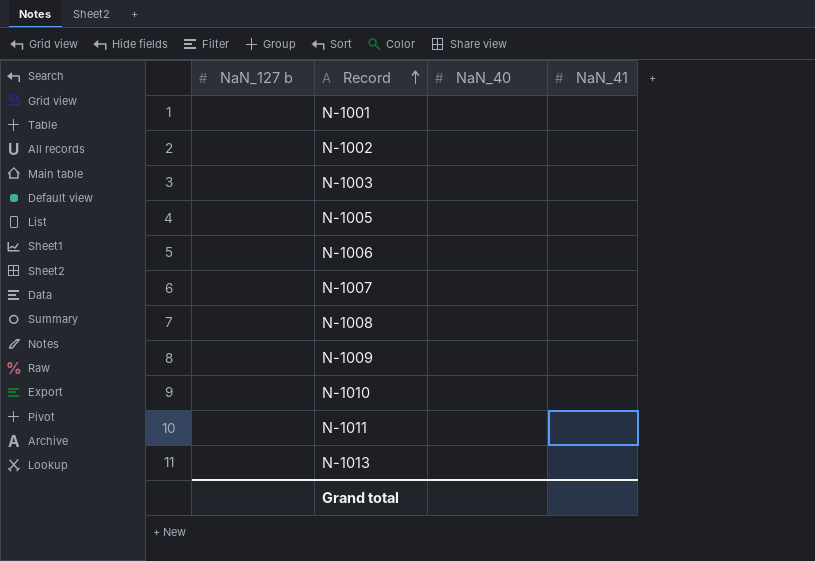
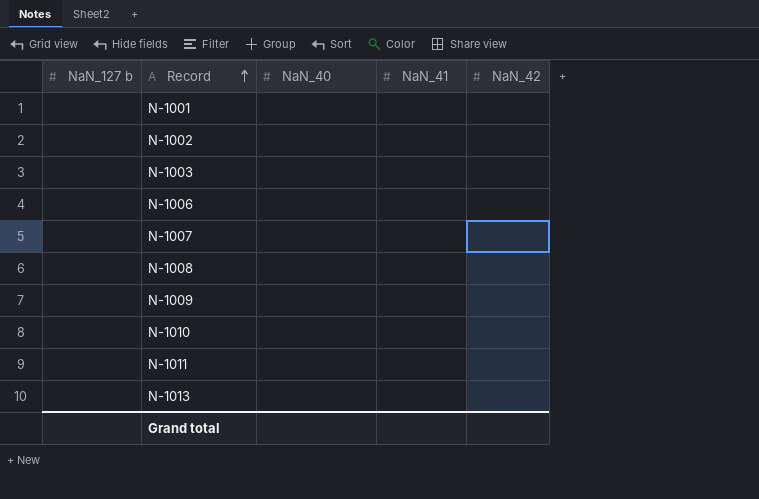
column NaN_42 | position: none -> 5
row N-1005: none | none | none -> none

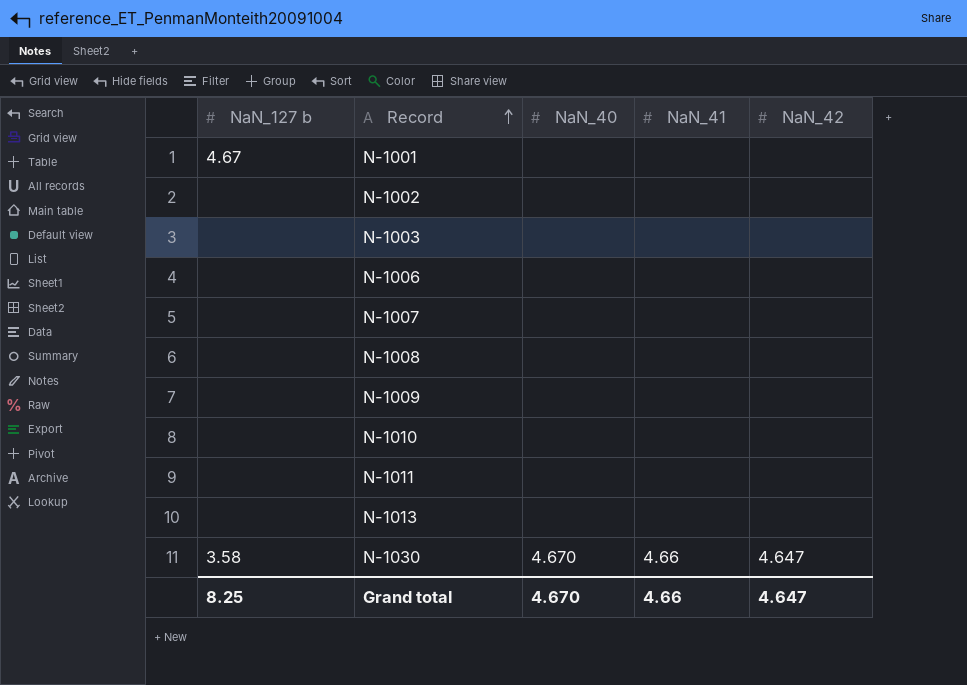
N-1001 | NaN_127 b: none -> 4.67
row N-1030: none -> 3.58 | 4.670 | 4.66 | 4.647
Grand total | NaN_127 b: none -> 8.25
Grand total | NaN_40: none -> 4.670
Grand total | NaN_41: none -> 4.66
Grand total | NaN_42: none -> 4.647

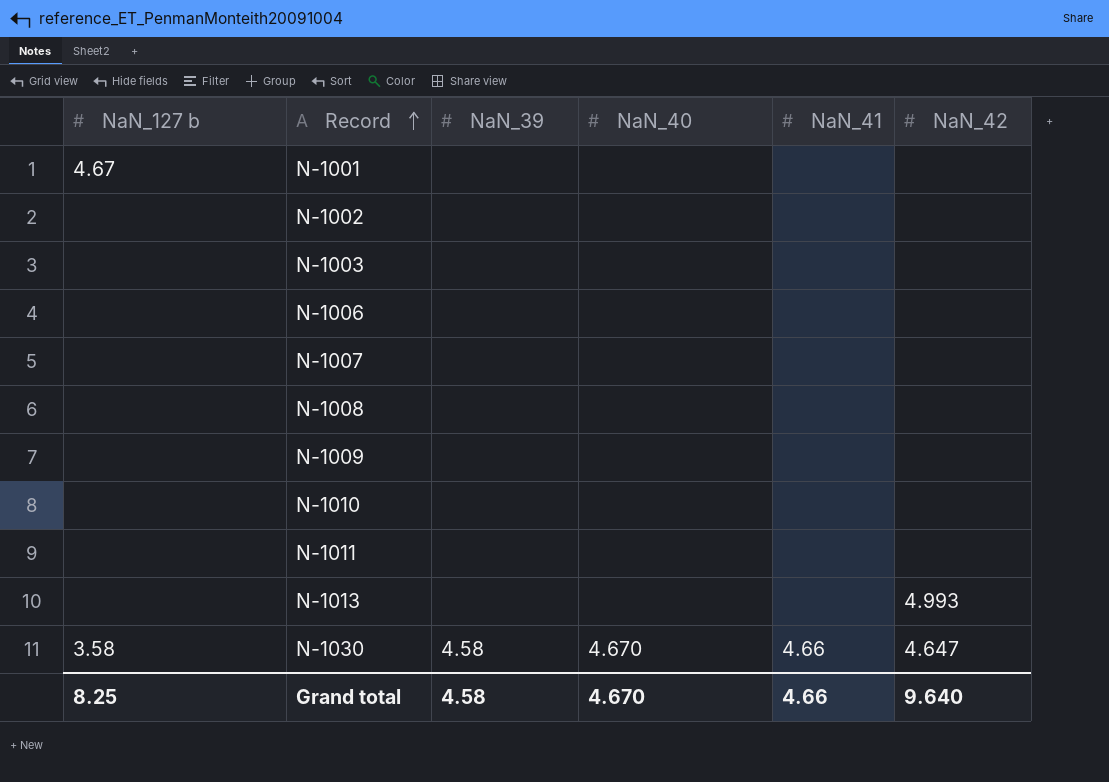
column NaN_39 | position: none -> 3
N-1013 | NaN_42: none -> 4.993
Grand total | NaN_42: 4.647 -> 9.640

